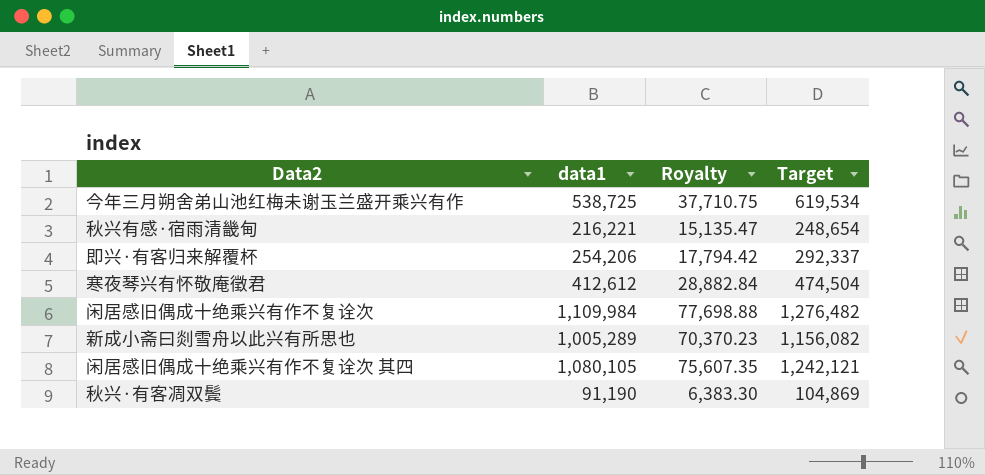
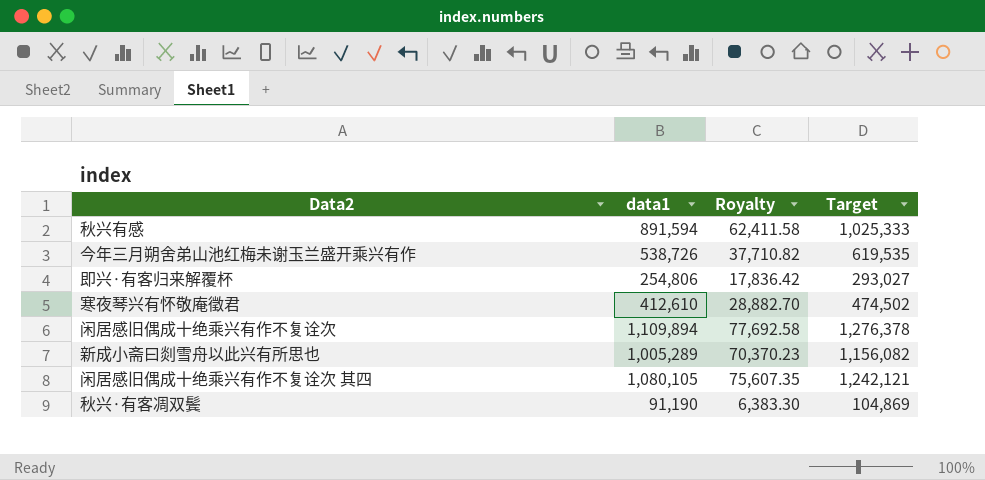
row 秋兴有感·宿雨清畿甸: 216,221 | 15,135.47 | 248,654 -> none
row 秋兴有感: none -> 891,594 | 62,411.58 | 1,025,333
今年三月朔舍弟山池红梅未谢玉兰盛开乘兴有作 | data1: 538,725 -> 538,726
今年三月朔舍弟山池红梅未谢玉兰盛开乘兴有作 | Royalty: 37,710.75 -> 37,710.82
今年三月朔舍弟山池红梅未谢玉兰盛开乘兴有作 | Target: 619,534 -> 619,535
即兴·有客归来解覆杯 | data1: 254,206 -> 254,806
即兴·有客归来解覆杯 | Royalty: 17,794.42 -> 17,836.42
即兴·有客归来解覆杯 | Target: 292,337 -> 293,027
寒夜琴兴有怀敬庵徵君 | data1: 412,612 -> 412,610
寒夜琴兴有怀敬庵徵君 | Royalty: 28,882.84 -> 28,882.70
寒夜琴兴有怀敬庵徵君 | Target: 474,504 -> 474,502
闲居感旧偶成十绝乘兴有作不复诠次 | data1: 1,109,984 -> 1,109,894
闲居感旧偶成十绝乘兴有作不复诠次 | Royalty: 77,698.88 -> 77,692.58
闲居感旧偶成十绝乘兴有作不复诠次 | Target: 1,276,482 -> 1,276,378

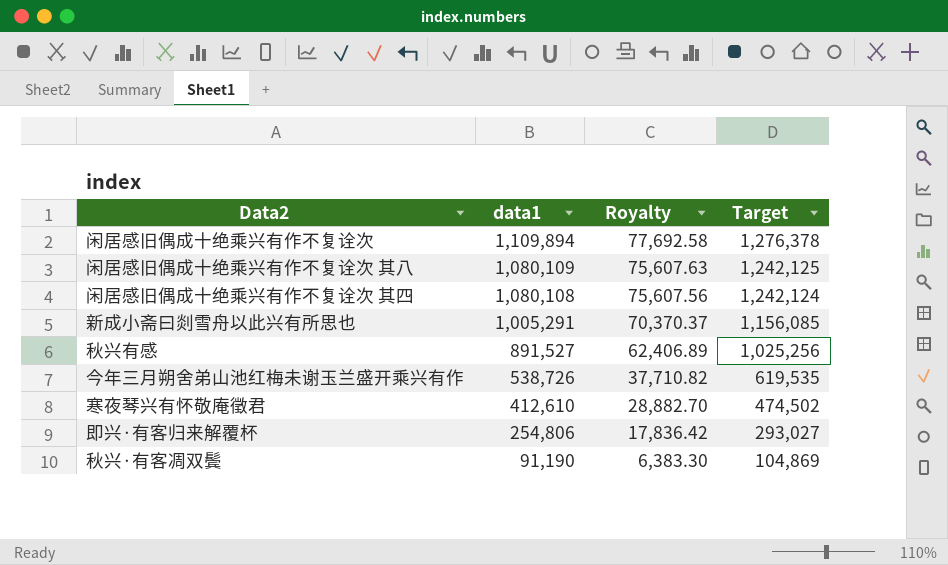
row order: none -> data1 descending
row 闲居感旧偶成十绝乘兴有作不复诠次 其八: none -> 1,080,109 | 75,607.63 | 1,242,125
闲居感旧偶成十绝乘兴有作不复诠次 其四 | data1: 1,080,105 -> 1,080,108
闲居感旧偶成十绝乘兴有作不复诠次 其四 | Royalty: 75,607.35 -> 75,607.56
闲居感旧偶成十绝乘兴有作不复诠次 其四 | Target: 1,242,121 -> 1,242,124
新成小斋曰剡雪舟以此兴有所思也 | data1: 1,005,289 -> 1,005,291
新成小斋曰剡雪舟以此兴有所思也 | Royalty: 70,370.23 -> 70,370.37
新成小斋曰剡雪舟以此兴有所思也 | Target: 1,156,082 -> 1,156,085
秋兴有感 | data1: 891,594 -> 891,527
秋兴有感 | Royalty: 62,411.58 -> 62,406.89
秋兴有感 | Target: 1,025,333 -> 1,025,256

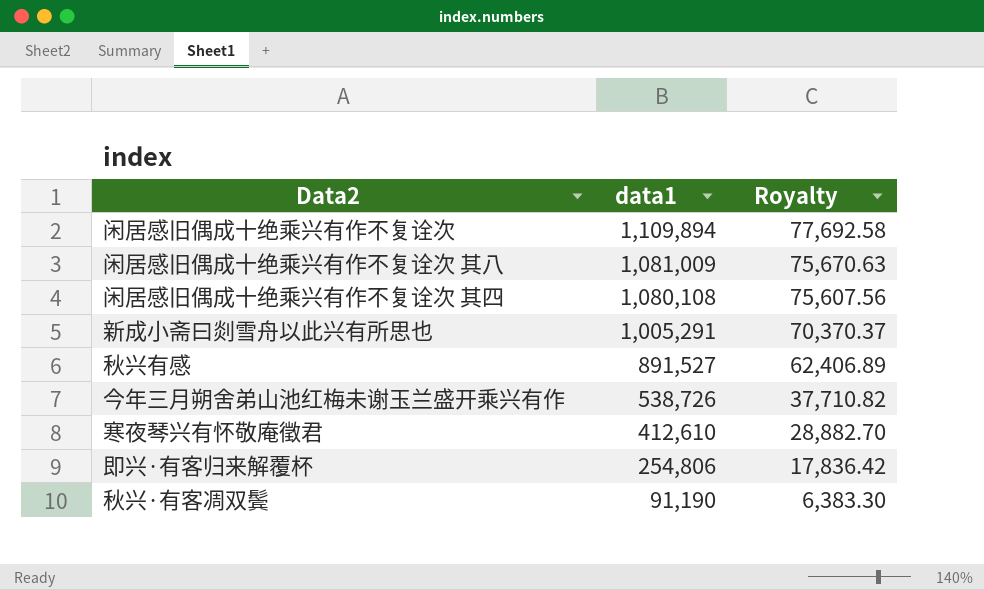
column Target | formula: [data1] * 1.15 -> none
闲居感旧偶成十绝乘兴有作不复诠次 其八 | data1: 1,080,109 -> 1,081,009
闲居感旧偶成十绝乘兴有作不复诠次 其八 | Royalty: 75,607.63 -> 75,670.63

